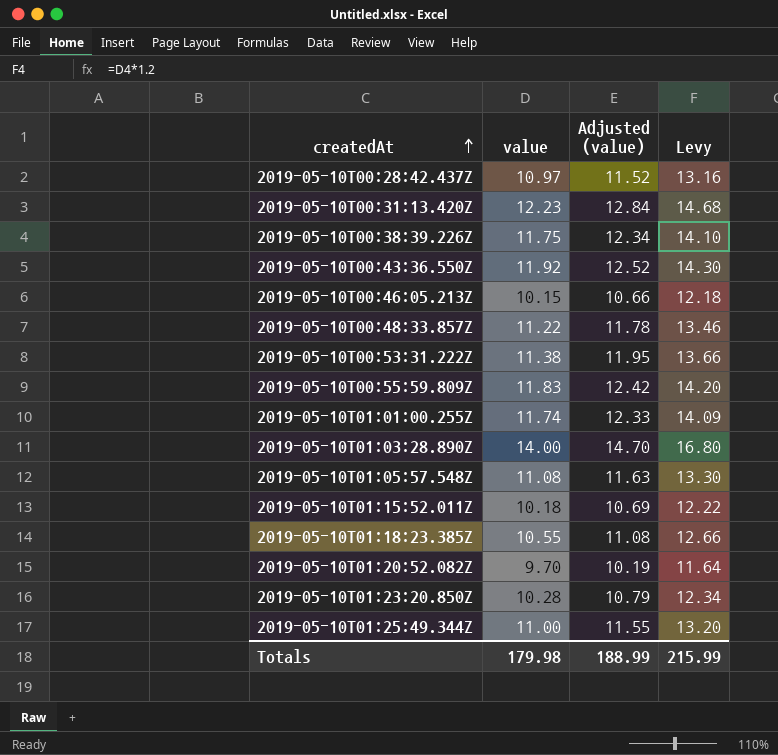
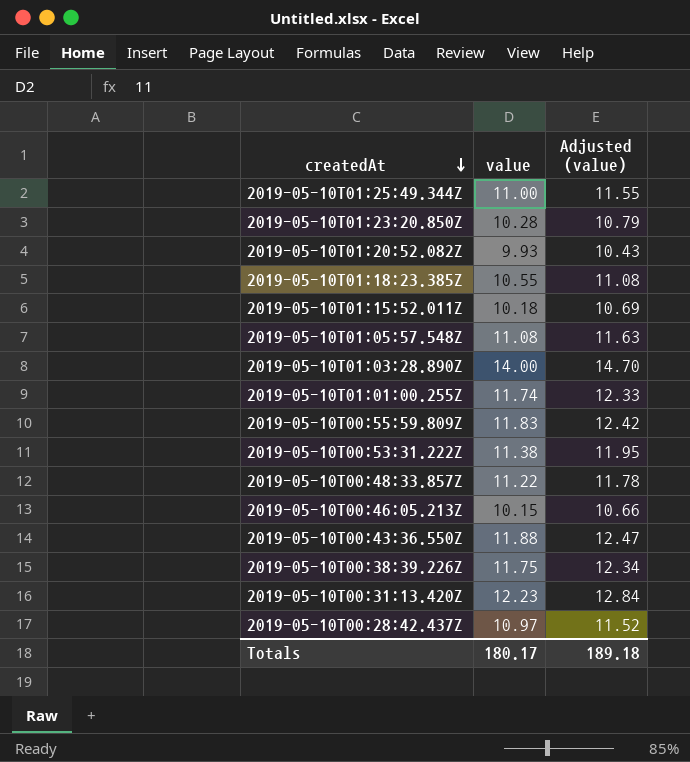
row order: createdAt ascending -> createdAt descending
column Levy | formula: [value] * 1.2 -> none
2019-05-10T01:20:52.082Z | value: 9.70 -> 9.93
2019-05-10T01:20:52.082Z | Adjusted (value): 10.19 -> 10.43
2019-05-10T00:43:36.550Z | value: 11.92 -> 11.88
2019-05-10T00:43:36.550Z | Adjusted (value): 12.52 -> 12.47
Totals | value: 179.98 -> 180.17
Totals | Adjusted (value): 188.99 -> 189.18

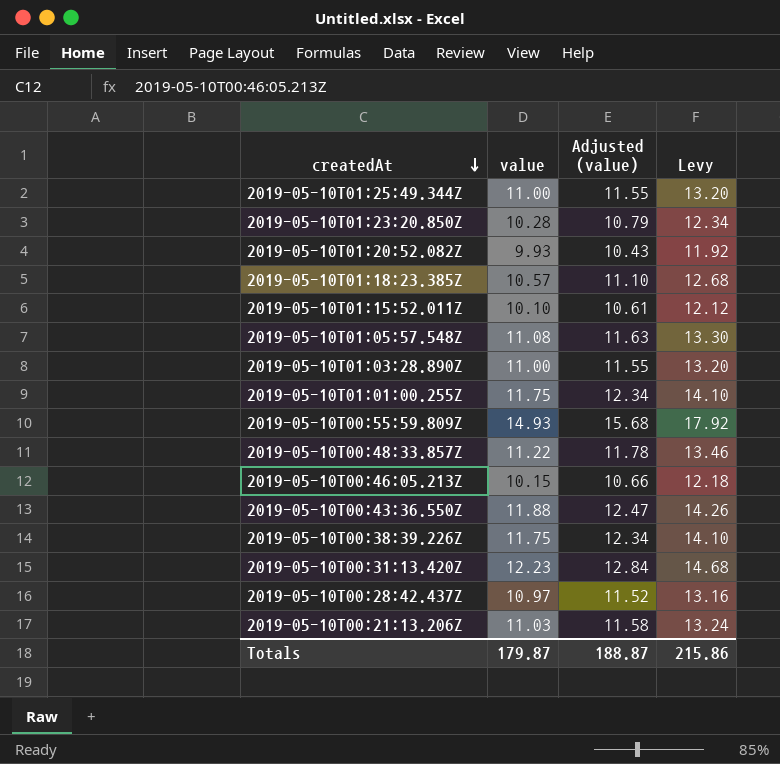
column Levy | formula: none -> [value] * 1.2
row 2019-05-10T00:53:31.222Z: 11.38 | 11.95 -> none
2019-05-10T01:18:23.385Z | value: 10.55 -> 10.57
2019-05-10T01:18:23.385Z | Adjusted (value): 11.08 -> 11.10
2019-05-10T01:15:52.011Z | value: 10.18 -> 10.10
2019-05-10T01:15:52.011Z | Adjusted (value): 10.69 -> 10.61
2019-05-10T01:03:28.890Z | value: 14.00 -> 11.00
2019-05-10T01:03:28.890Z | Adjusted (value): 14.70 -> 11.55
2019-05-10T01:01:00.255Z | value: 11.74 -> 11.75
2019-05-10T01:01:00.255Z | Adjusted (value): 12.33 -> 12.34
2019-05-10T00:55:59.809Z | value: 11.83 -> 14.93
2019-05-10T00:55:59.809Z | Adjusted (value): 12.42 -> 15.68
row 2019-05-10T00:21:13.206Z: none -> 11.03 | 11.58 | 13.24
Totals | value: 180.17 -> 179.87
Totals | Adjusted (value): 189.18 -> 188.87

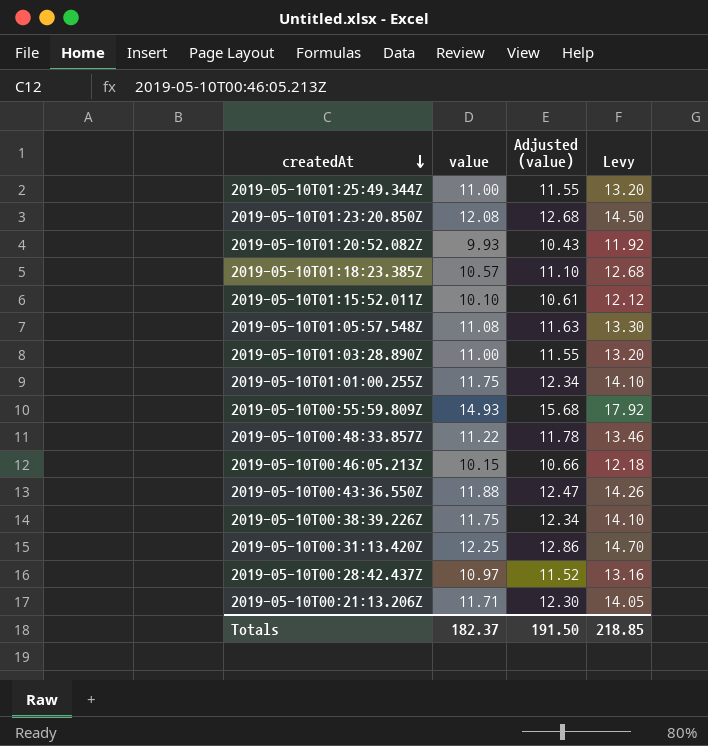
2019-05-10T01:23:20.850Z | value: 10.28 -> 12.08
2019-05-10T01:23:20.850Z | Adjusted (value): 10.79 -> 12.68
2019-05-10T01:23:20.850Z | Levy: 12.34 -> 14.50
2019-05-10T00:31:13.420Z | value: 12.23 -> 12.25
2019-05-10T00:31:13.420Z | Adjusted (value): 12.84 -> 12.86
2019-05-10T00:31:13.420Z | Levy: 14.68 -> 14.70
2019-05-10T00:21:13.206Z | value: 11.03 -> 11.71
2019-05-10T00:21:13.206Z | Adjusted (value): 11.58 -> 12.30
2019-05-10T00:21:13.206Z | Levy: 13.24 -> 14.05
Totals | value: 179.87 -> 182.37
Totals | Adjusted (value): 188.87 -> 191.50
Totals | Levy: 215.86 -> 218.85

